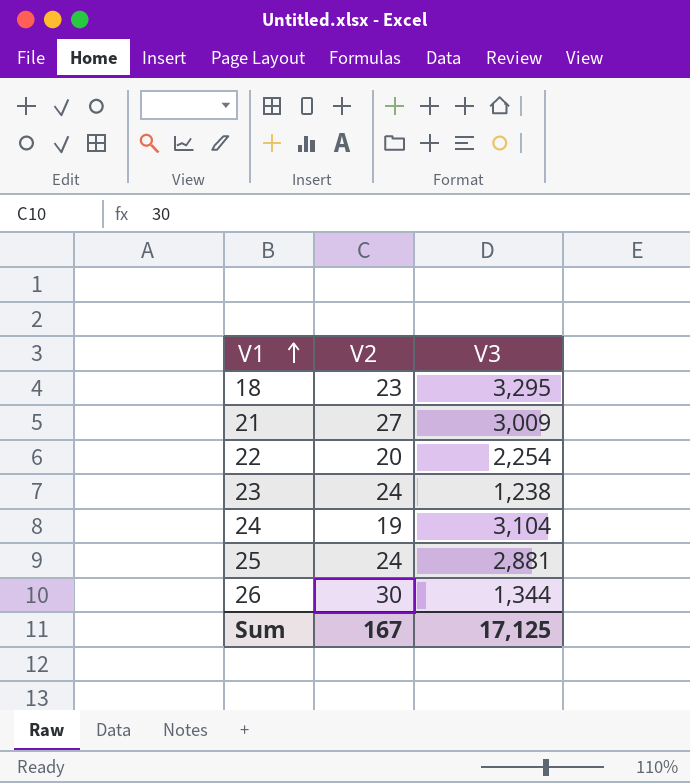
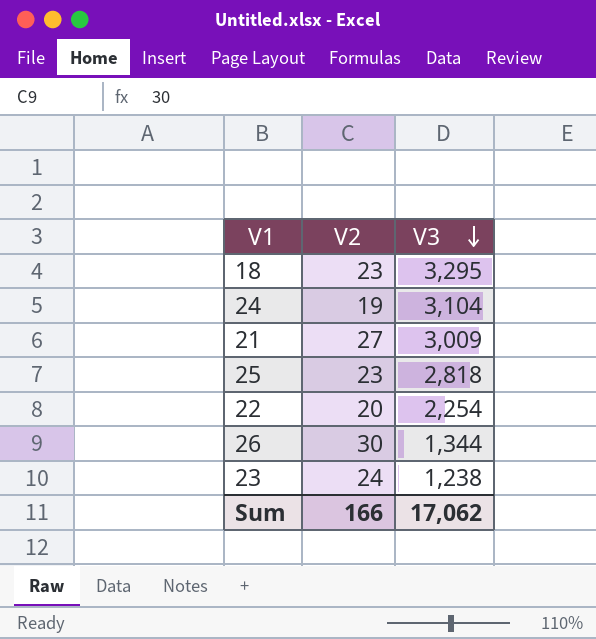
row order: V1 ascending -> V3 descending
25 | V2: 24 -> 23
25 | V3: 2,881 -> 2,818
Sum | V2: 167 -> 166
Sum | V3: 17,125 -> 17,062

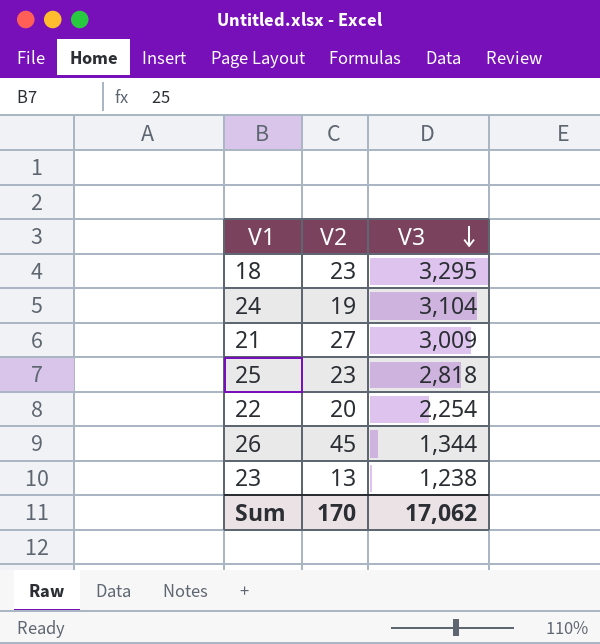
26 | V2: 30 -> 45
23 | V2: 24 -> 13
Sum | V2: 166 -> 170

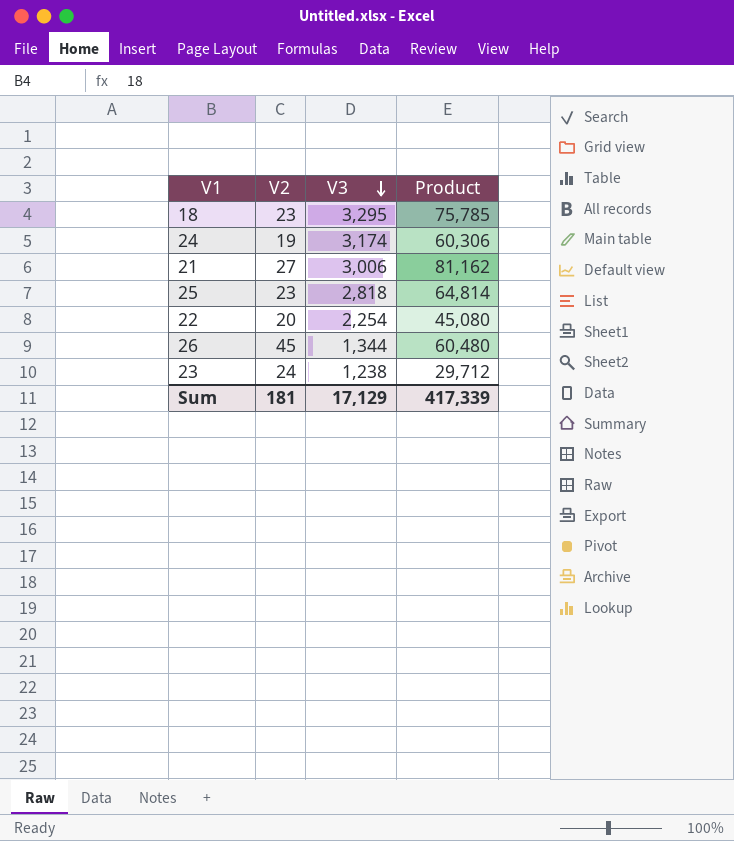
column Product | formula: none -> [V2] * [V3]
24 | V3: 3,104 -> 3,174
21 | V3: 3,009 -> 3,006
23 | V2: 13 -> 24
Sum | V2: 170 -> 181
Sum | V3: 17,062 -> 17,129

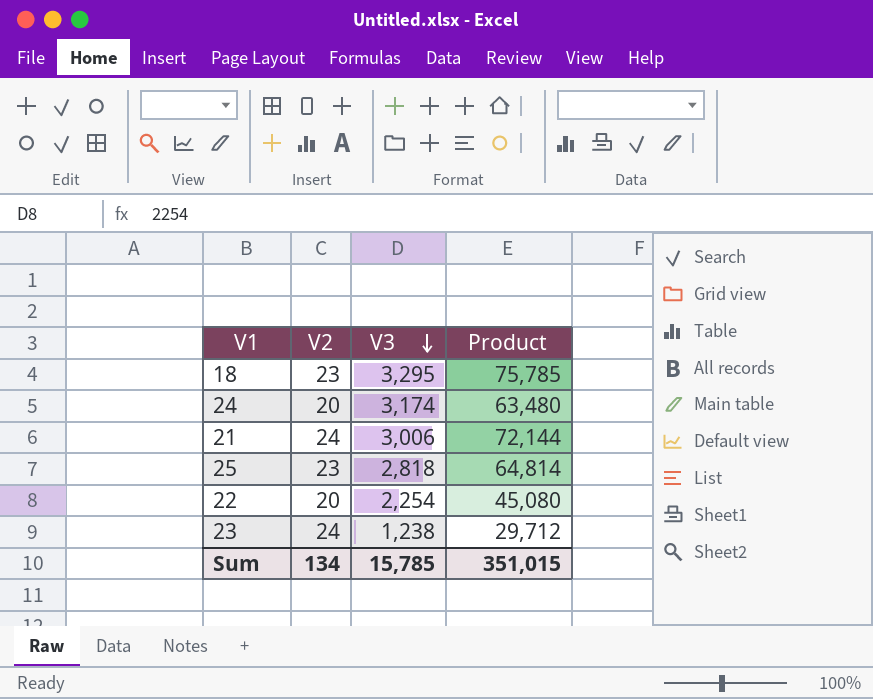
row 26: 45 | 1,344 | 60,480 -> none
24 | V2: 19 -> 20
24 | Product: 60,306 -> 63,480
21 | V2: 27 -> 24
21 | Product: 81,162 -> 72,144
Sum | V2: 181 -> 134
Sum | V3: 17,129 -> 15,785
Sum | Product: 417,339 -> 351,015

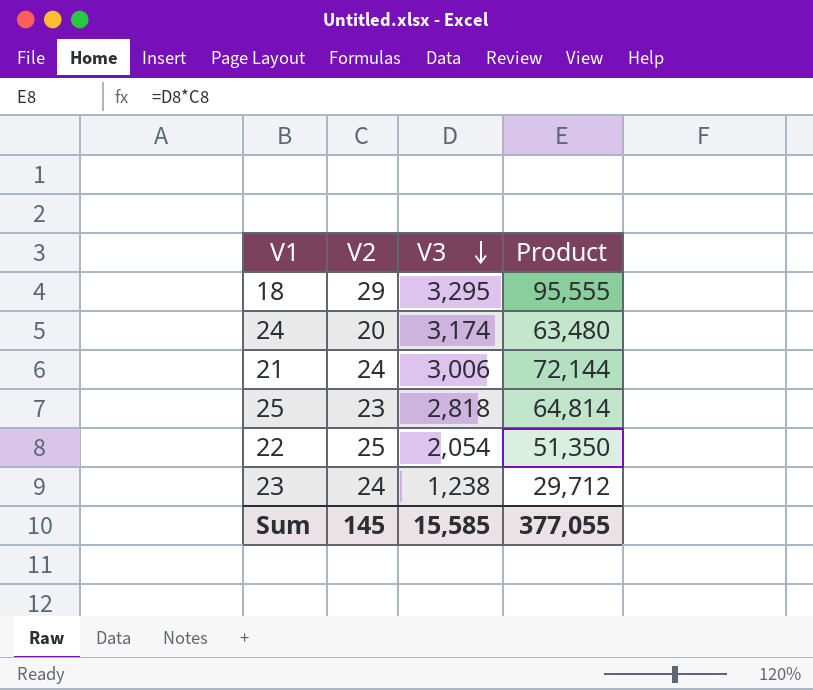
18 | V2: 23 -> 29
18 | Product: 75,785 -> 95,555
22 | V2: 20 -> 25
22 | V3: 2,254 -> 2,054
22 | Product: 45,080 -> 51,350
Sum | V2: 134 -> 145
Sum | V3: 15,785 -> 15,585
Sum | Product: 351,015 -> 377,055

